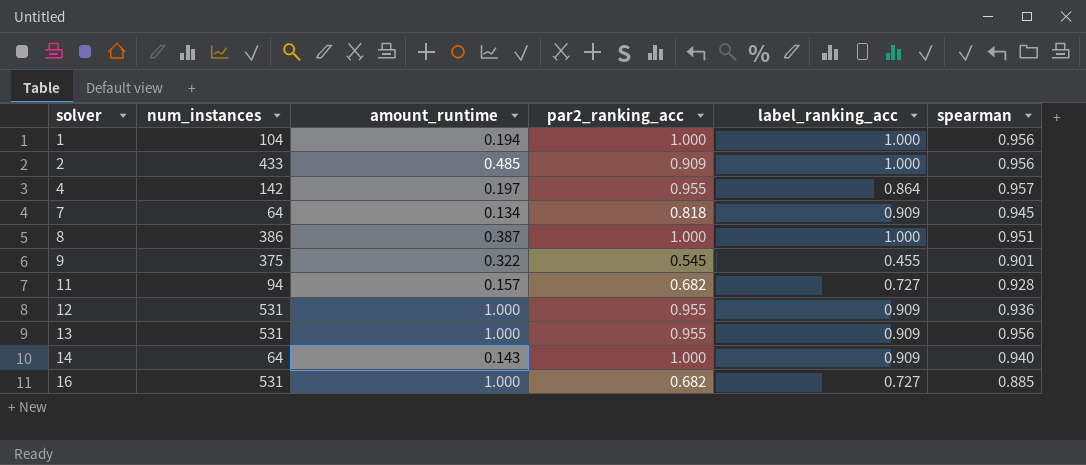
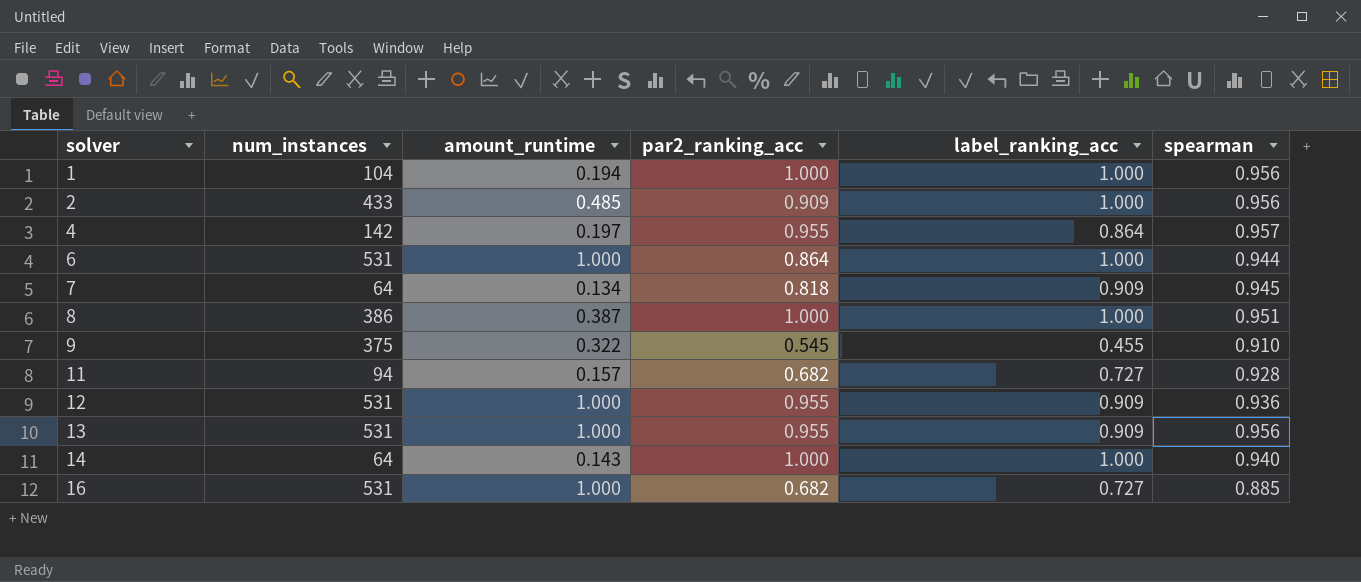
row 6: none -> 531 | 1.000 | 0.864 | 1.000 | 0.944
9 | spearman: 0.901 -> 0.910
14 | label_ranking_acc: 0.909 -> 1.000

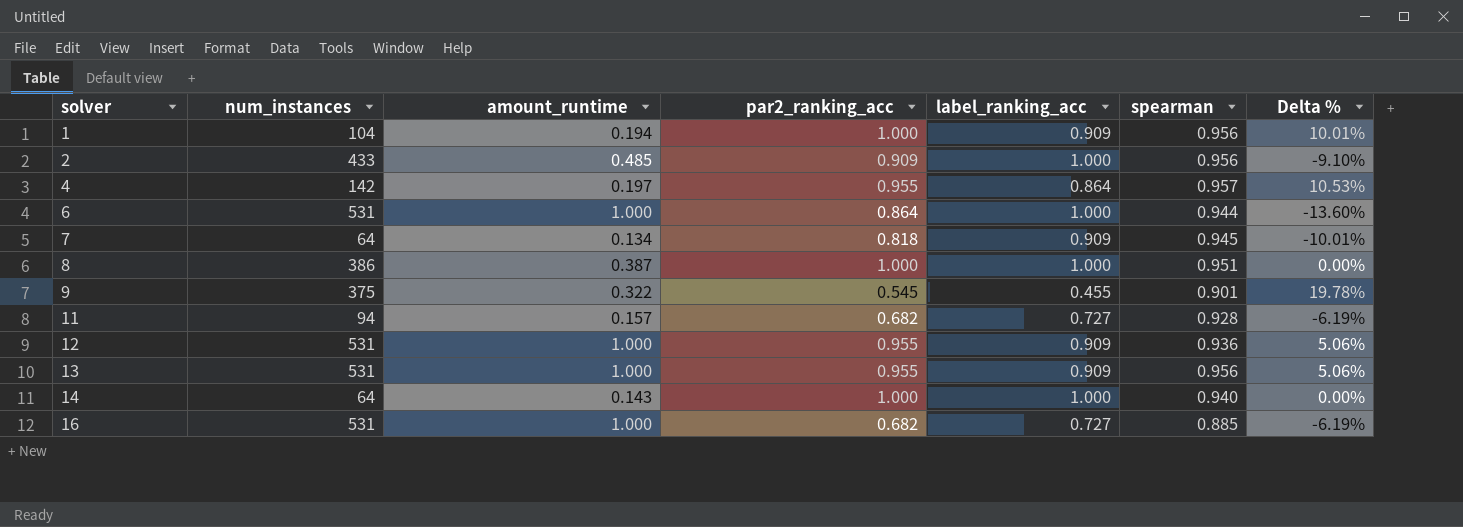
column Delta % | formula: none -> ([par2_ranking_acc] - [label_ranking_acc]) / [label_ranking_acc]
1 | label_ranking_acc: 1.000 -> 0.909
9 | spearman: 0.910 -> 0.901

